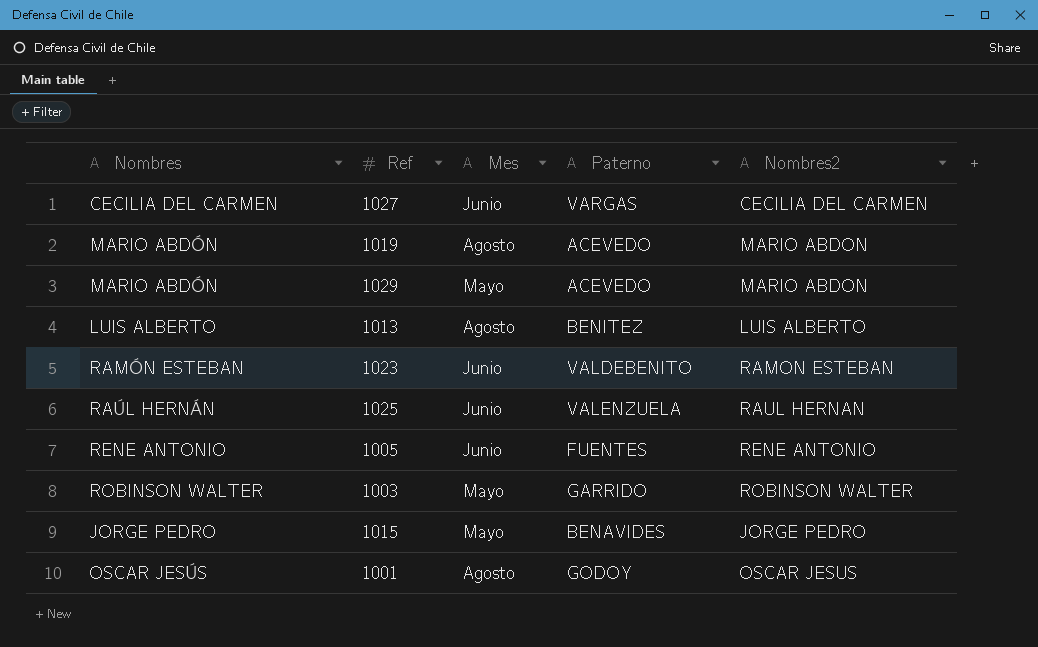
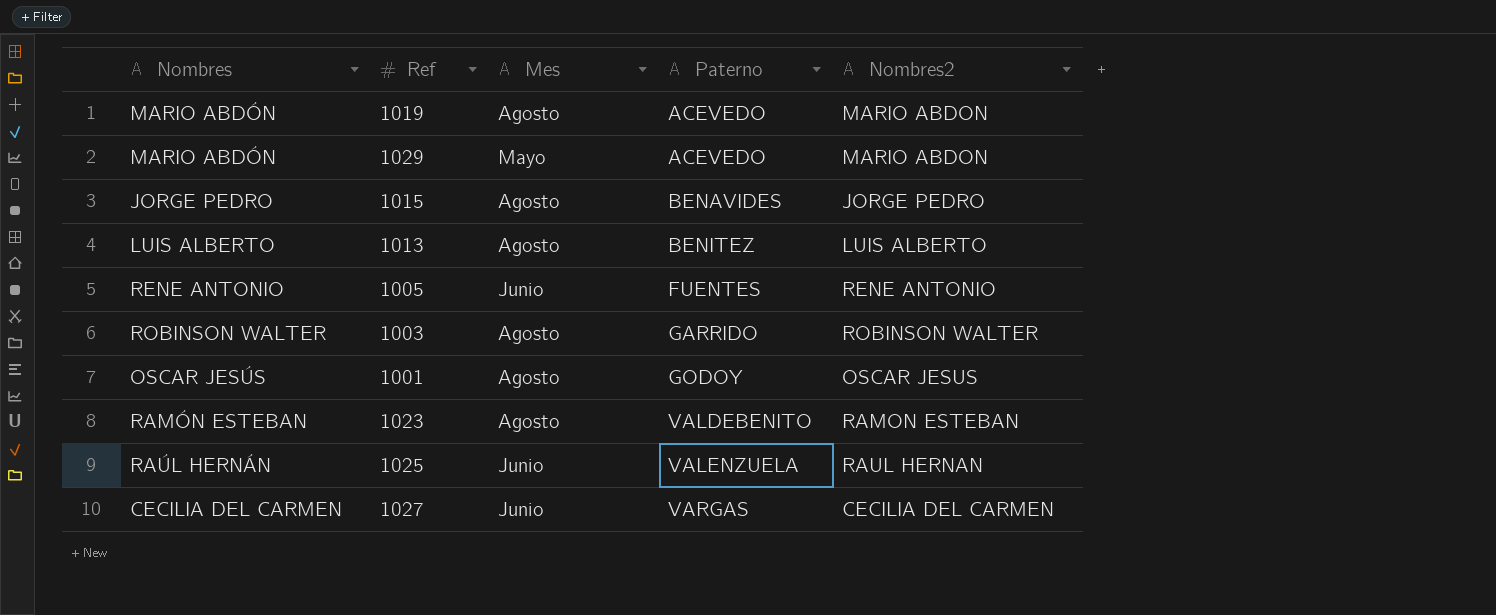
row order: none -> Paterno ascending
1015 | Mes: Mayo -> Agosto
1003 | Mes: Mayo -> Agosto
1023 | Mes: Junio -> Agosto

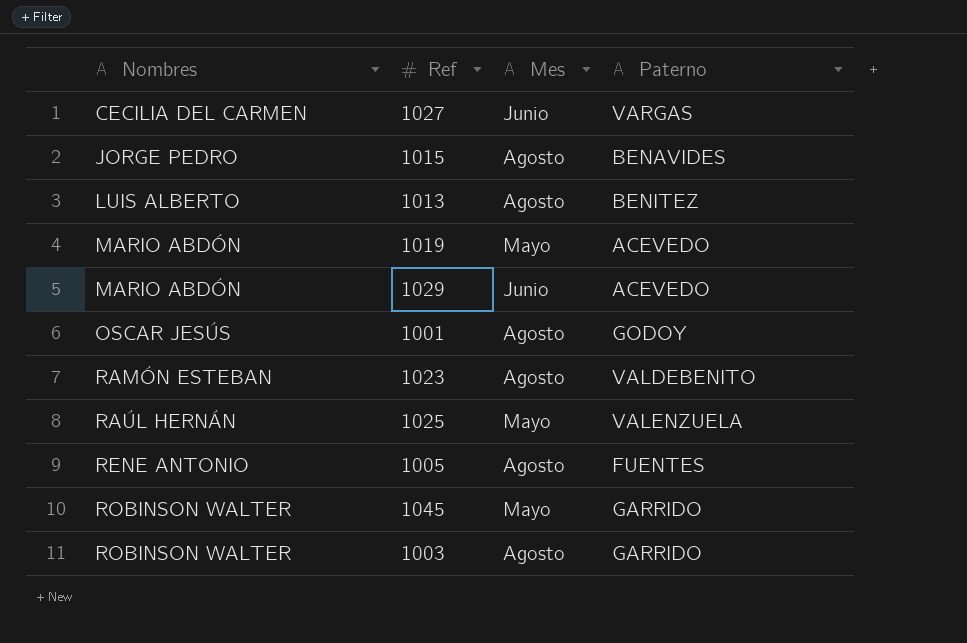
row order: Paterno ascending -> Nombres ascending
column Nombres2 | position: 5 -> none
1019 | Mes: Agosto -> Mayo
1029 | Mes: Mayo -> Junio
1025 | Mes: Junio -> Mayo
1005 | Mes: Junio -> Agosto
row 1045: none -> ROBINSON WALTER | Mayo | GARRIDO

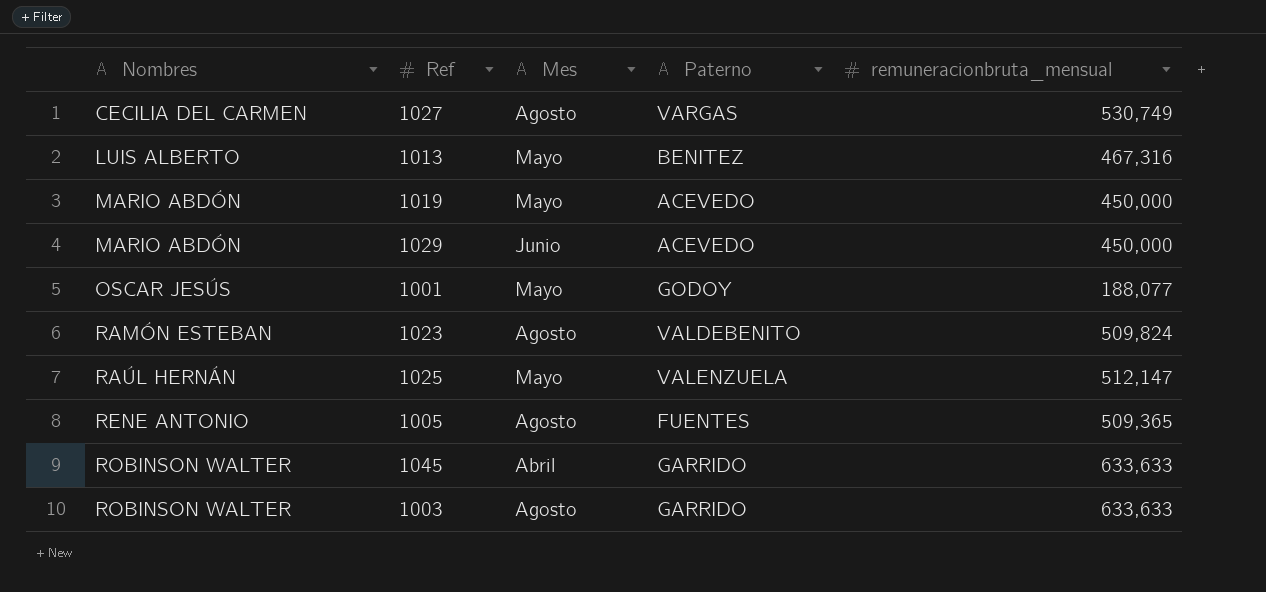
column remuneracionbruta_mensual | position: none -> 5
row 1015: JORGE PEDRO | Agosto | BENAVIDES -> none
1027 | Mes: Junio -> Agosto
1013 | Mes: Agosto -> Mayo
1001 | Mes: Agosto -> Mayo
1045 | Mes: Mayo -> Abril

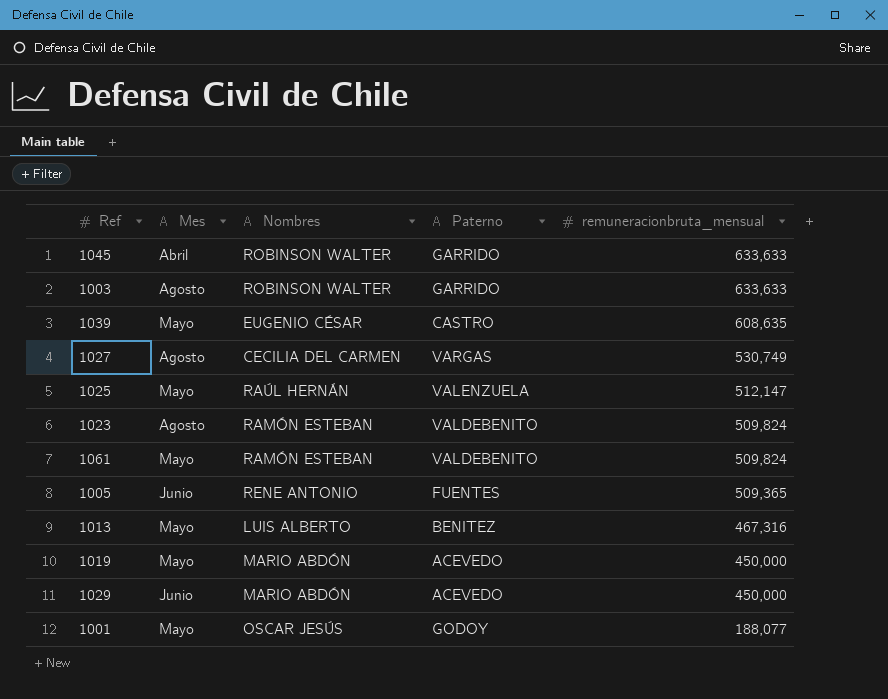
row order: Nombres ascending -> remuneracionbruta_mensual descending
column Nombres | position: 1 -> 3
row 1039: none -> Mayo | EUGENIO CÉSAR | CASTRO | 608,635
row 1061: none -> Mayo | RAMÓN ESTEBAN | VALDEBENITO | 509,824
1005 | Mes: Agosto -> Junio

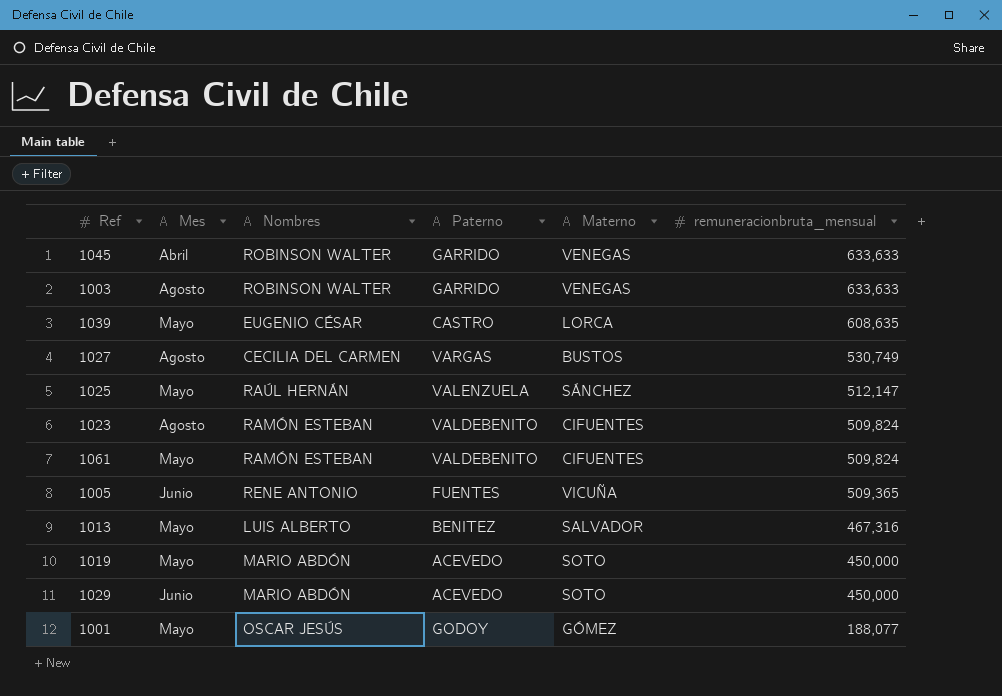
column Materno | position: none -> 5

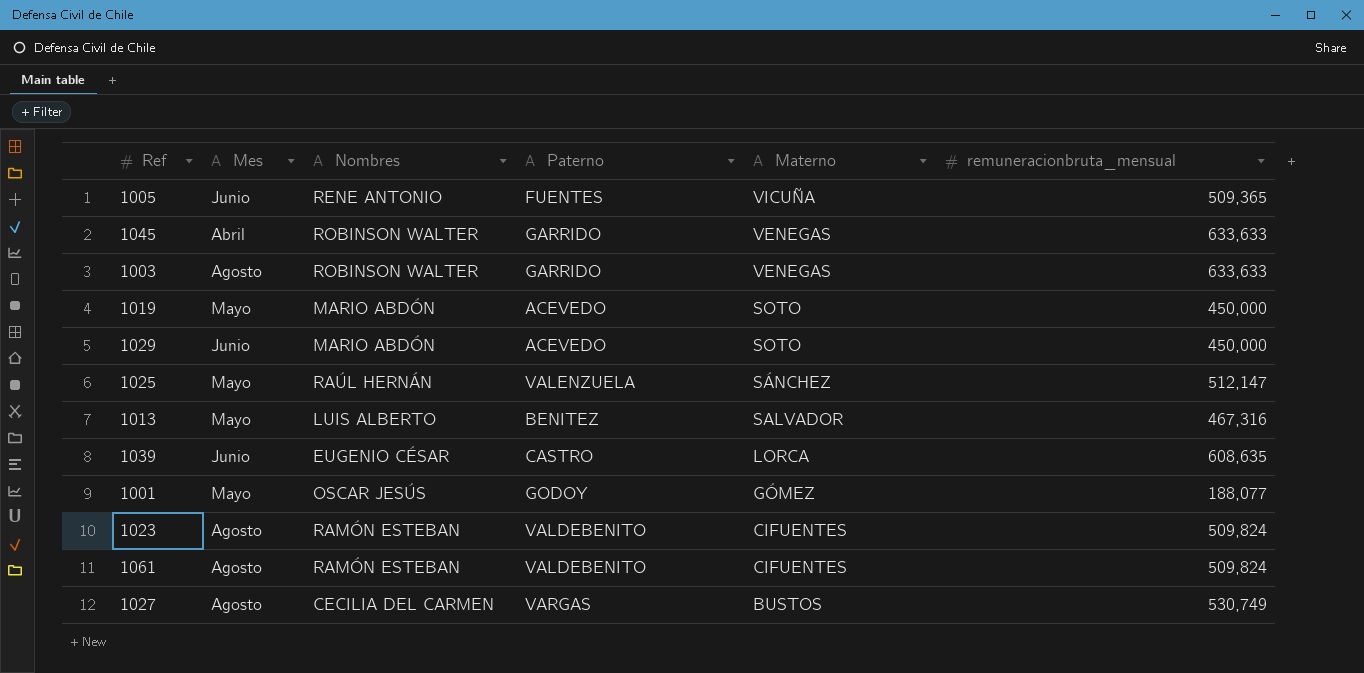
row order: remuneracionbruta_mensual descending -> Materno descending
1039 | Mes: Mayo -> Junio
1061 | Mes: Mayo -> Agosto

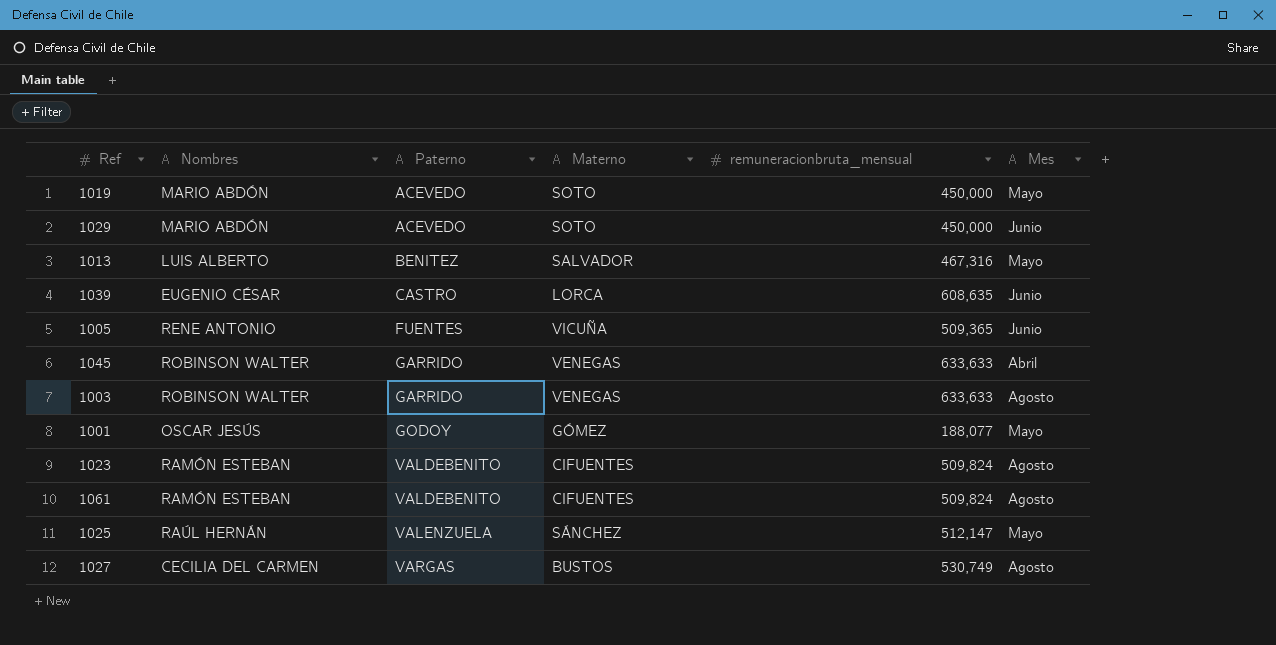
row order: Materno descending -> Paterno ascending
column Mes | position: 2 -> 6

